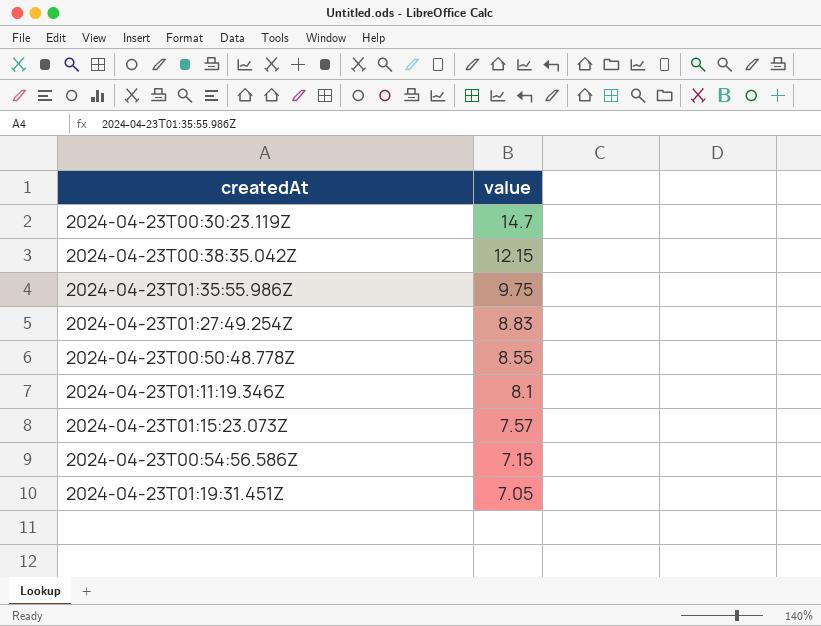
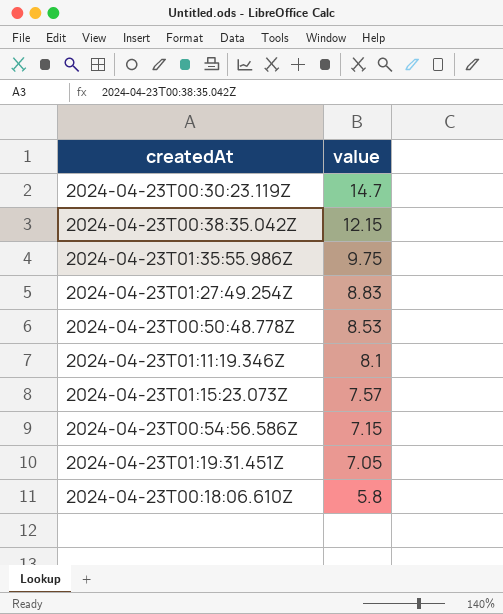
2024-04-23T00:50:48.778Z | value: 8.55 -> 8.53
row 2024-04-23T00:18:06.610Z: none -> 5.8

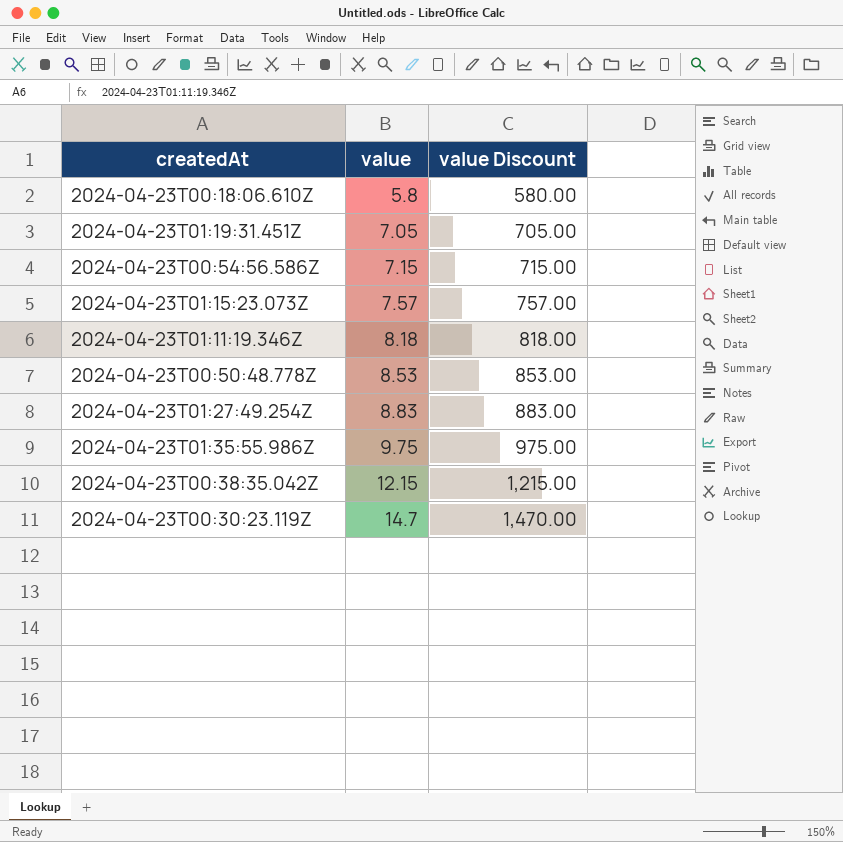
row order: value descending -> value ascending
column value Discount | formula: none -> [value] * 100
2024-04-23T01:11:19.346Z | value: 8.1 -> 8.18

